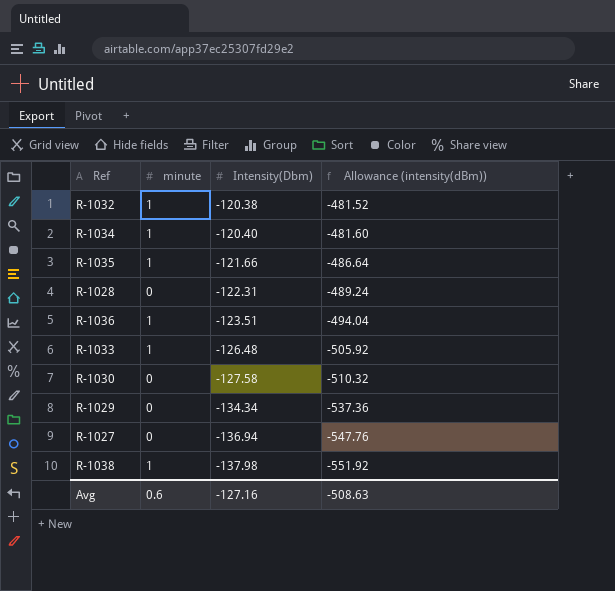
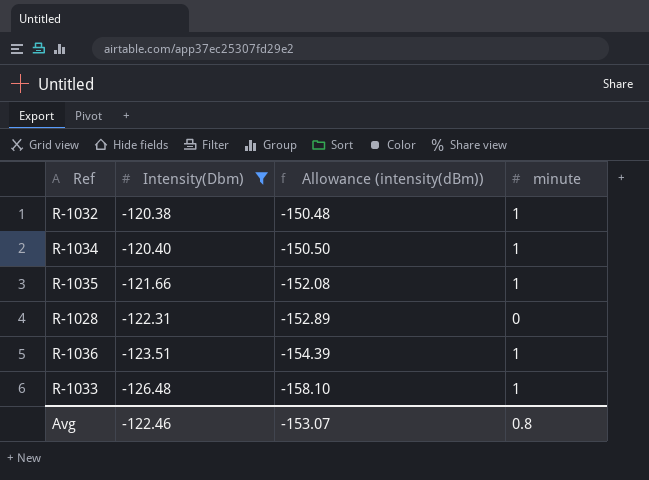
filter: none -> Intensity(Dbm) >= -126.48
column Allowance (intensity(dBm)) | formula: [Intensity(Dbm)] * 4 -> [Intensity(Dbm)] * 1.25
column minute | position: 2 -> 4
Avg | Intensity(Dbm): -127.16 -> -122.46
Avg | Allowance (intensity(dBm)): -508.63 -> -153.07
Avg | minute: 0.6 -> 0.8

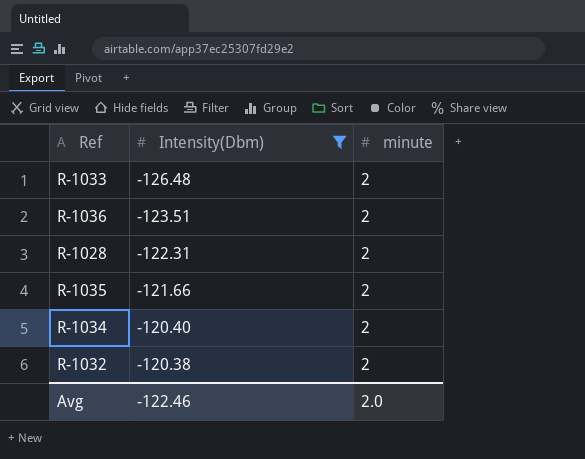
row order: Intensity(Dbm) descending -> Intensity(Dbm) ascending
column Allowance (intensity(dBm)) | formula: [Intensity(Dbm)] * 1.25 -> none
R-1033 | minute: 1 -> 2
R-1036 | minute: 1 -> 2
R-1028 | minute: 0 -> 2
R-1035 | minute: 1 -> 2
R-1034 | minute: 1 -> 2
R-1032 | minute: 1 -> 2
Avg | minute: 0.8 -> 2.0

